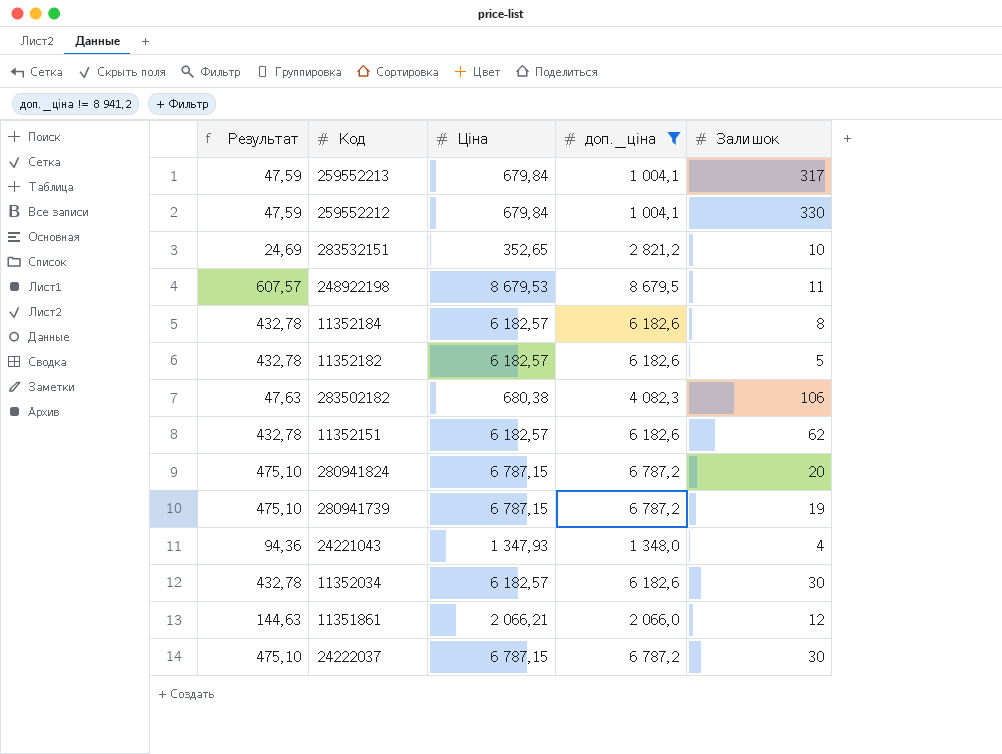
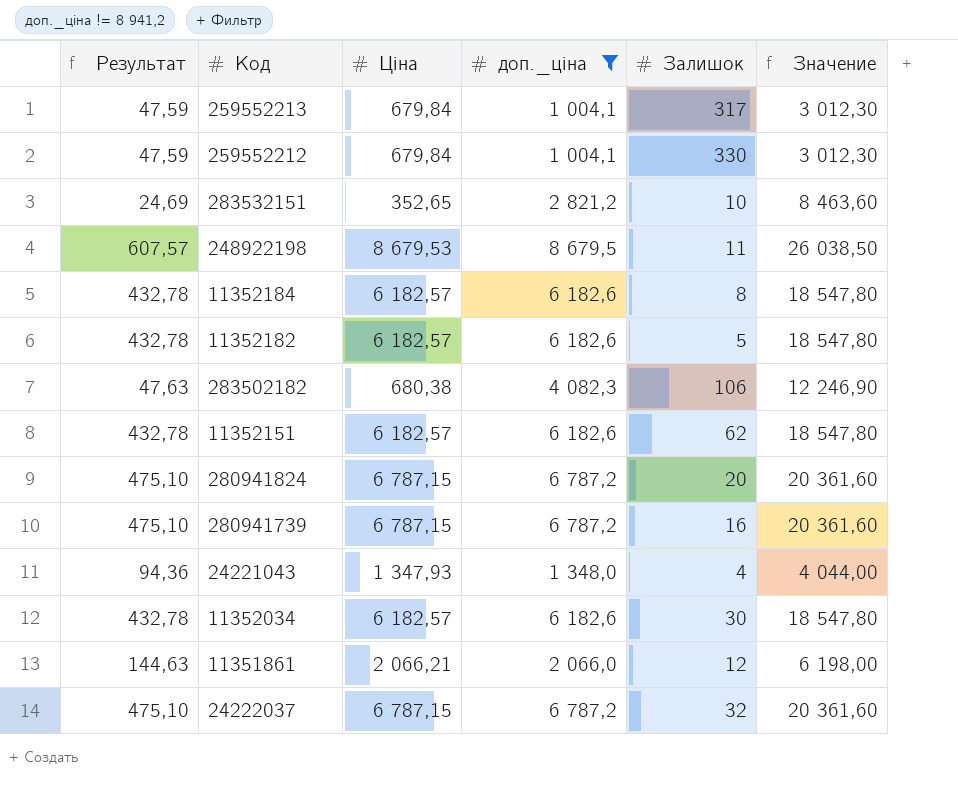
column Значение | formula: none -> [доп._ціна] * 3
280941739 | Залишок: 19 -> 16
24222037 | Залишок: 30 -> 32

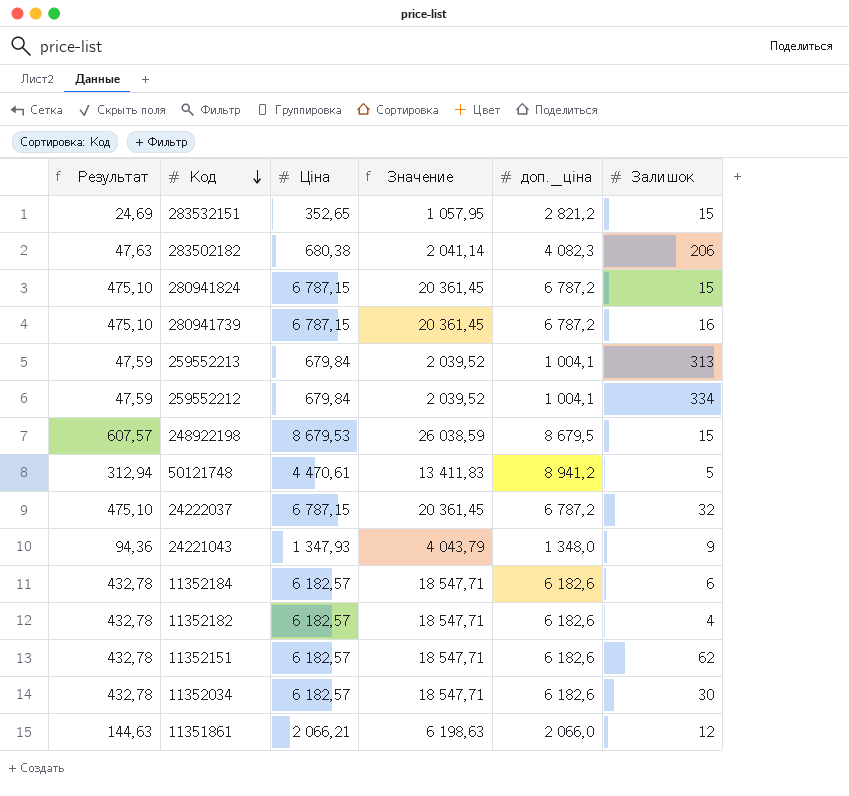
filter: доп._ціна != 8 941,2 -> none
row order: none -> Код descending
column Значение | formula: [доп._ціна] * 3 -> [Ціна] * 3
column Значение | position: 6 -> 4
283532151 | Залишок: 10 -> 15
283502182 | Залишок: 106 -> 206
280941824 | Залишок: 20 -> 15
259552213 | Залишок: 317 -> 313
259552212 | Залишок: 330 -> 334
248922198 | Залишок: 11 -> 15
24221043 | Залишок: 4 -> 9
11352184 | Залишок: 8 -> 6
11352182 | Залишок: 5 -> 4

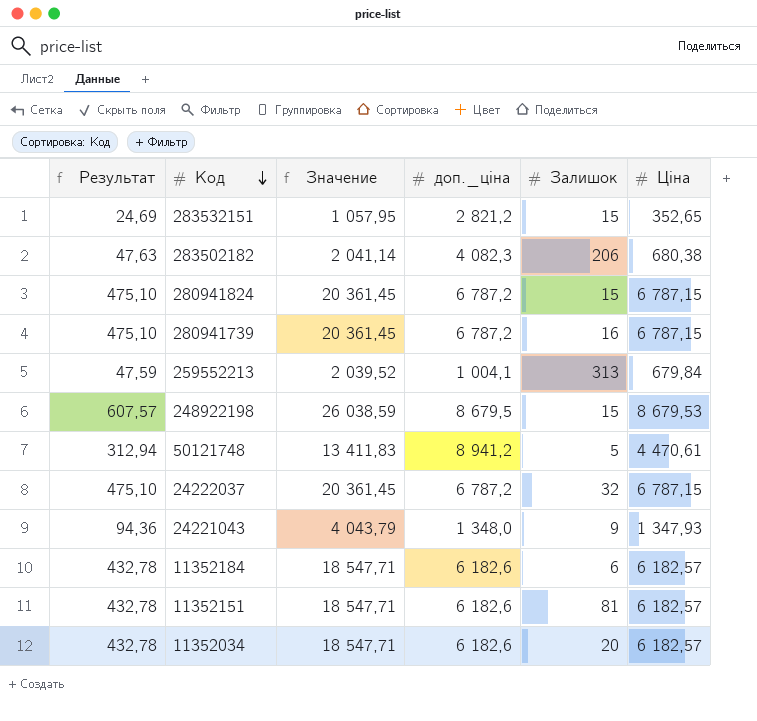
column Ціна | position: 3 -> 6
row 259552212: 47,59 | 679,84 | 2 039,52 | 1 004,1 | 334 -> none
row 11352182: 432,78 | 6 182,57 | 18 547,71 | 6 182,6 | 4 -> none
row 11351861: 144,63 | 2 066,21 | 6 198,63 | 2 066,0 | 12 -> none
11352151 | Залишок: 62 -> 81
11352034 | Залишок: 30 -> 20

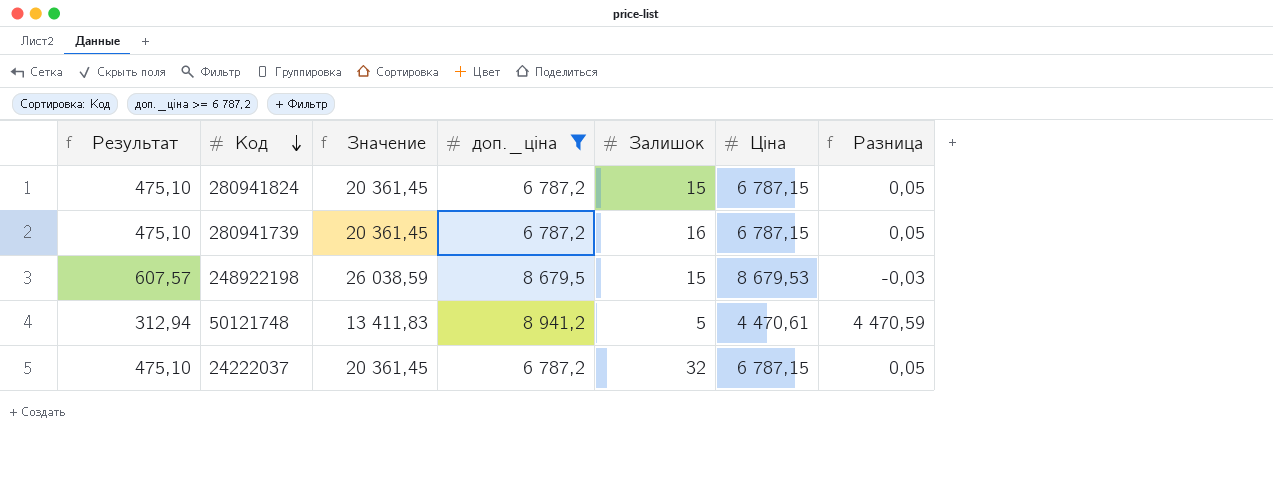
filter: none -> доп._ціна >= 6 787,2
column Разница | formula: none -> [доп._ціна] - [Ціна]

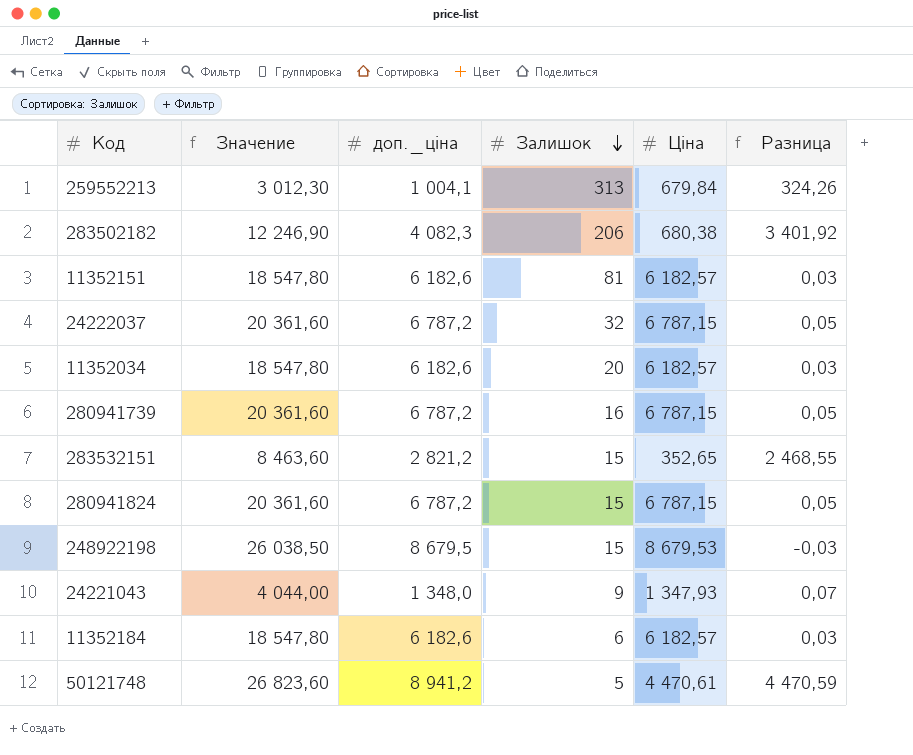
filter: доп._ціна >= 6 787,2 -> none
row order: Код descending -> Залишок descending
column Результат | formula: [Ціна] * 0,07 -> none
column Значение | formula: [Ціна] * 3 -> [доп._ціна] * 3

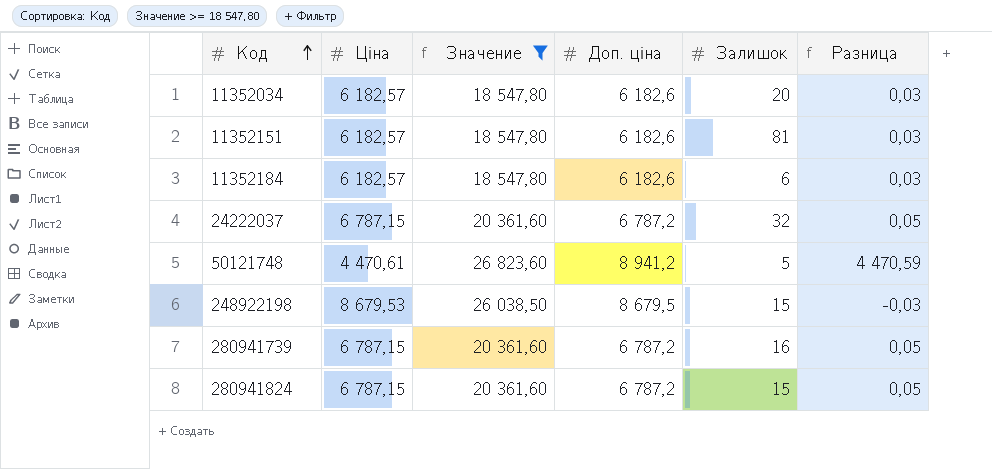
filter: none -> Значение >= 18 547,80
row order: Залишок descending -> Код ascending
column Ціна | position: 5 -> 2
column name: доп._ціна -> Доп. ціна

